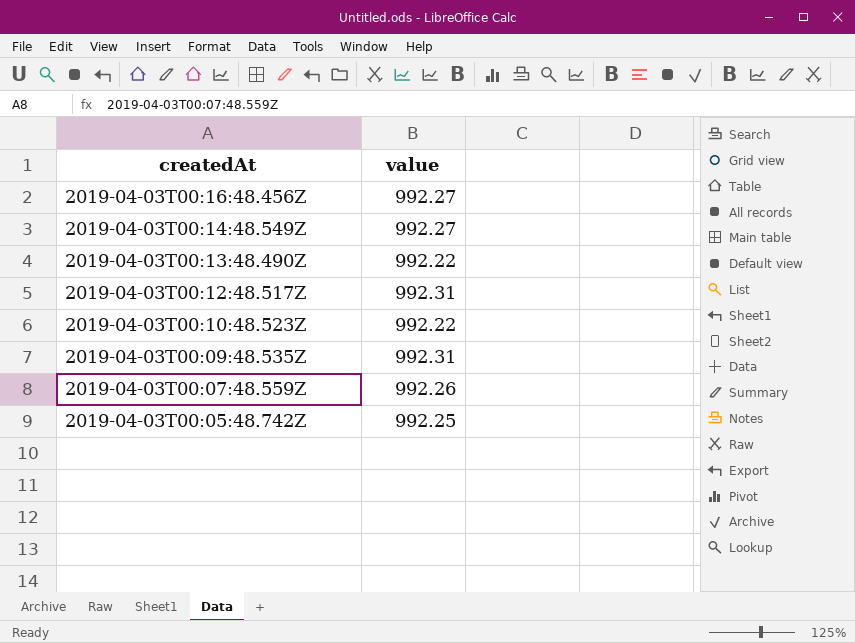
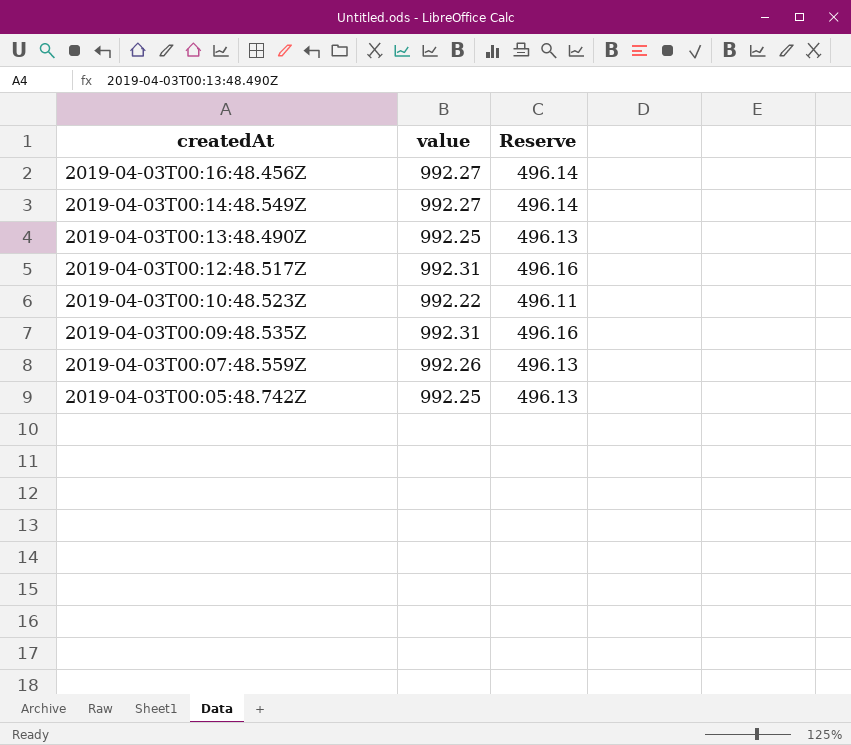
column Reserve | formula: none -> [value] * 0.5
2019-04-03T00:13:48.490Z | value: 992.22 -> 992.25

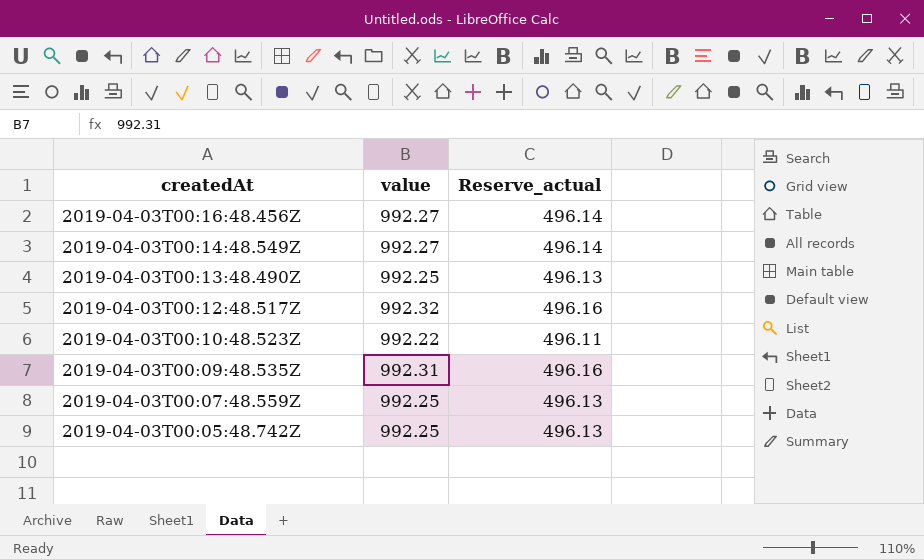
column name: Reserve -> Reserve_actual
2019-04-03T00:12:48.517Z | value: 992.31 -> 992.32
2019-04-03T00:07:48.559Z | value: 992.26 -> 992.25

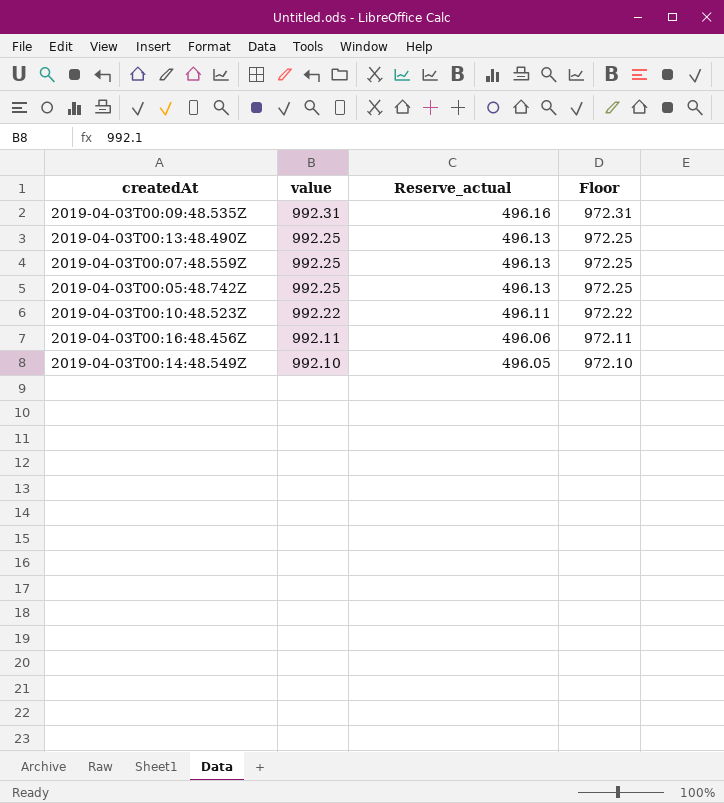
row order: createdAt descending -> value descending
column Floor | formula: none -> [value] - 20
row 2019-04-03T00:12:48.517Z: 992.32 | 496.16 -> none
2019-04-03T00:16:48.456Z | value: 992.27 -> 992.11
2019-04-03T00:16:48.456Z | Reserve_actual: 496.14 -> 496.06
2019-04-03T00:14:48.549Z | value: 992.27 -> 992.10
2019-04-03T00:14:48.549Z | Reserve_actual: 496.14 -> 496.05

